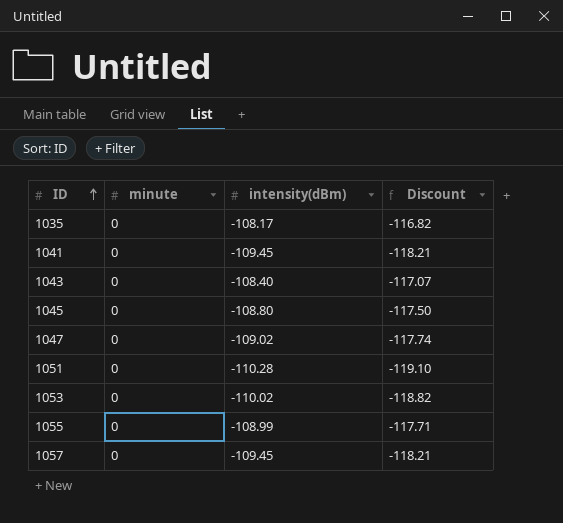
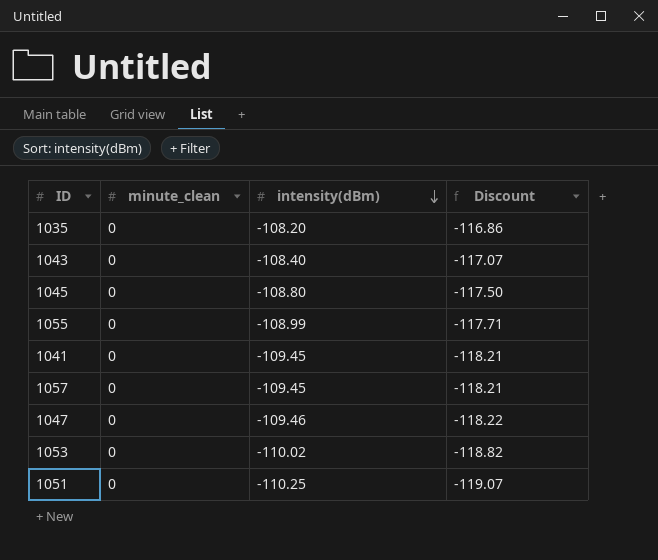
row order: ID ascending -> intensity(dBm) descending
column name: minute -> minute_clean
1035 | intensity(dBm): -108.17 -> -108.20
1035 | Discount: -116.82 -> -116.86
1047 | intensity(dBm): -109.02 -> -109.46
1047 | Discount: -117.74 -> -118.22
1051 | intensity(dBm): -110.28 -> -110.25
1051 | Discount: -119.10 -> -119.07

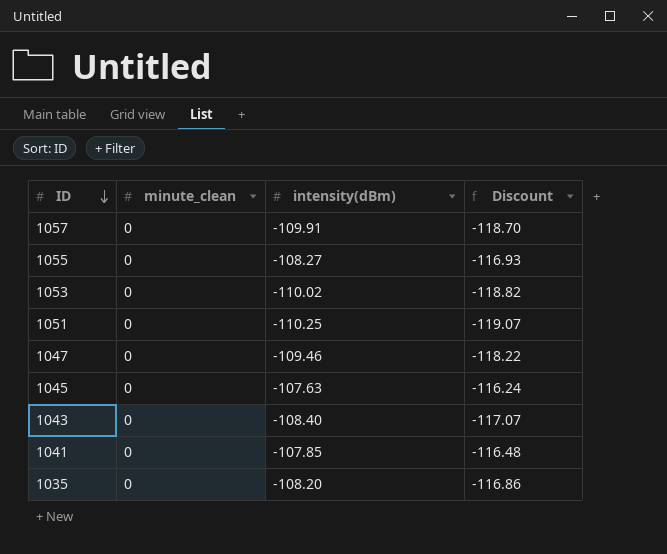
row order: intensity(dBm) descending -> ID descending
1057 | intensity(dBm): -109.45 -> -109.91
1057 | Discount: -118.21 -> -118.70
1055 | intensity(dBm): -108.99 -> -108.27
1055 | Discount: -117.71 -> -116.93
1045 | intensity(dBm): -108.80 -> -107.63
1045 | Discount: -117.50 -> -116.24
1041 | intensity(dBm): -109.45 -> -107.85
1041 | Discount: -118.21 -> -116.48

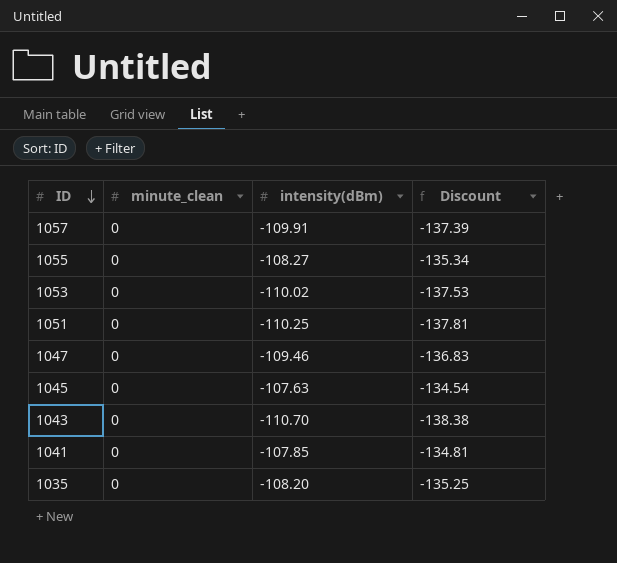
column Discount | formula: [intensity(dBm)] * 1.08 -> [intensity(dBm)] * 1.25
1043 | intensity(dBm): -108.40 -> -110.70

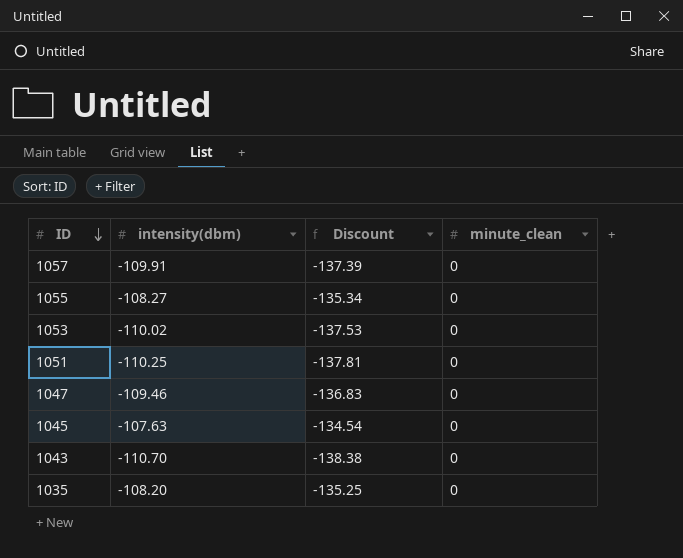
column name: intensity(dBm) -> intensity(dbm)
column minute_clean | position: 2 -> 4
row 1041: 0 | -107.85 | -134.81 -> none

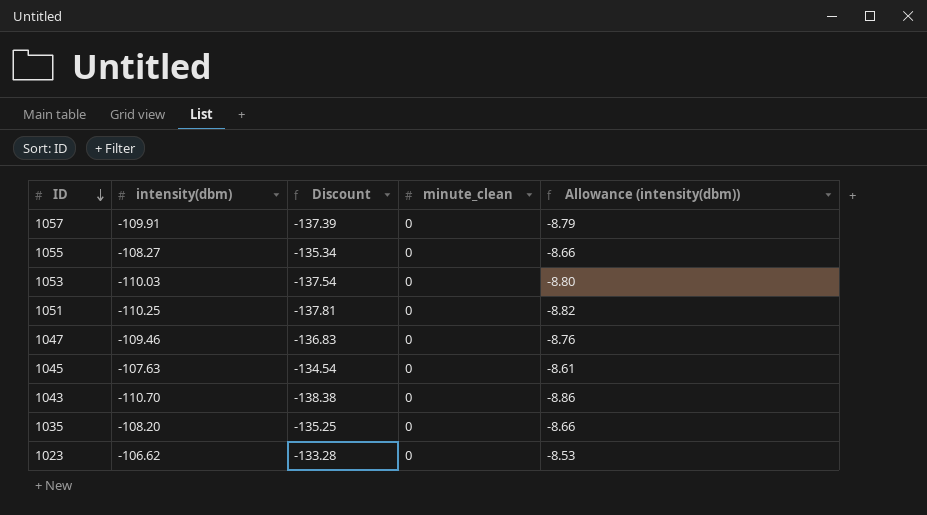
column Allowance (intensity(dbm)) | formula: none -> [intensity(dbm)] * 0.08
1053 | intensity(dbm): -110.02 -> -110.03
1053 | Discount: -137.53 -> -137.54
row 1023: none -> -106.62 | -133.28 | 0 | -8.53

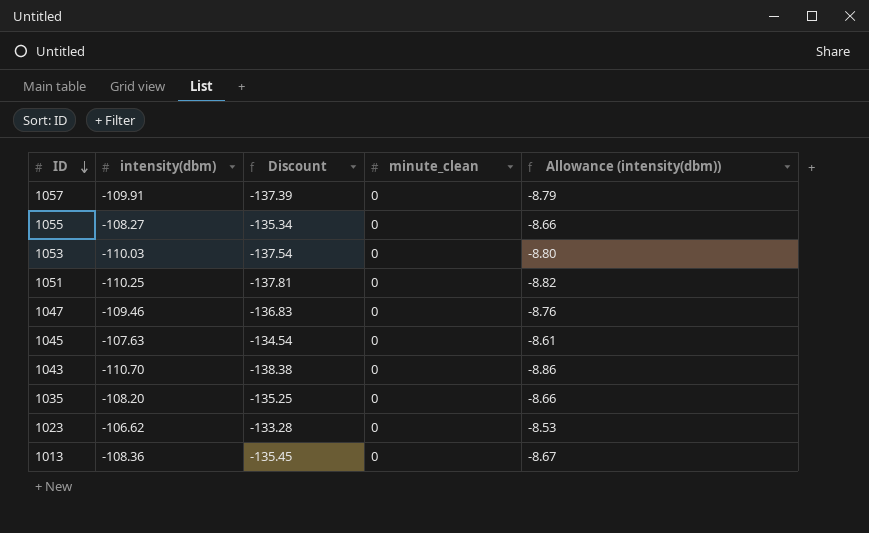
row 1013: none -> -108.36 | -135.45 | 0 | -8.67

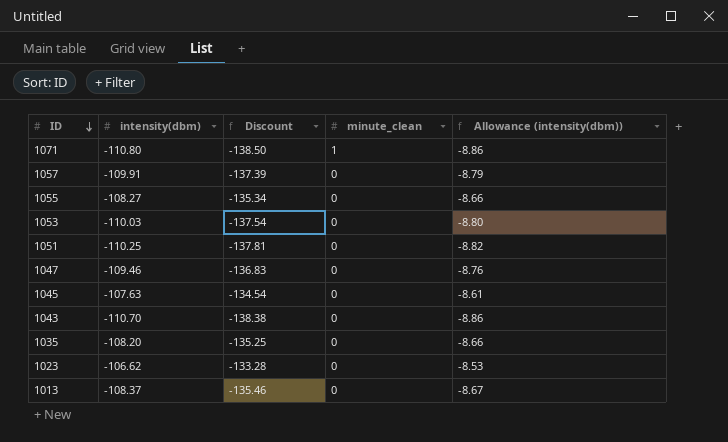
row 1071: none -> -110.80 | -138.50 | 1 | -8.86
1013 | intensity(dbm): -108.36 -> -108.37
1013 | Discount: -135.45 -> -135.46

